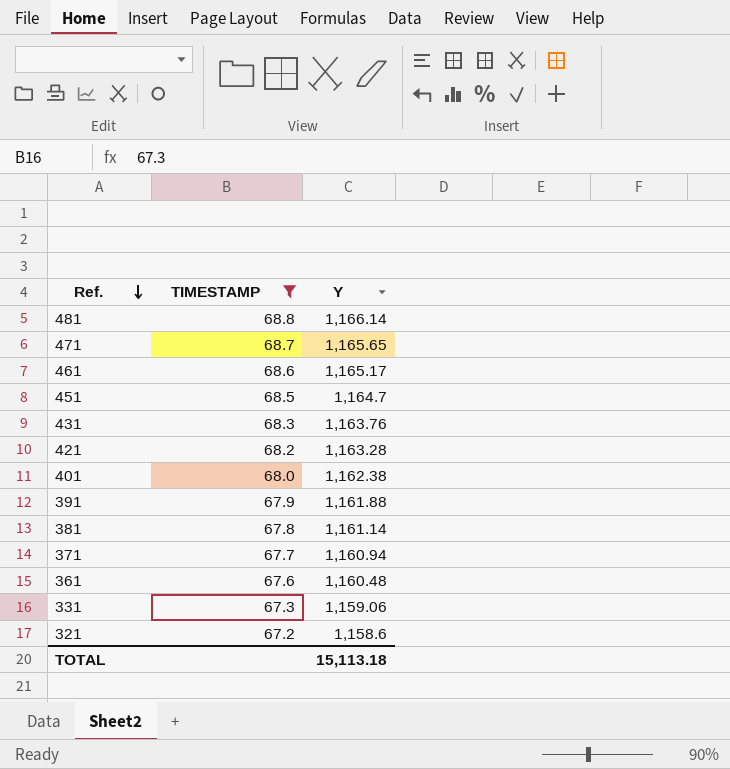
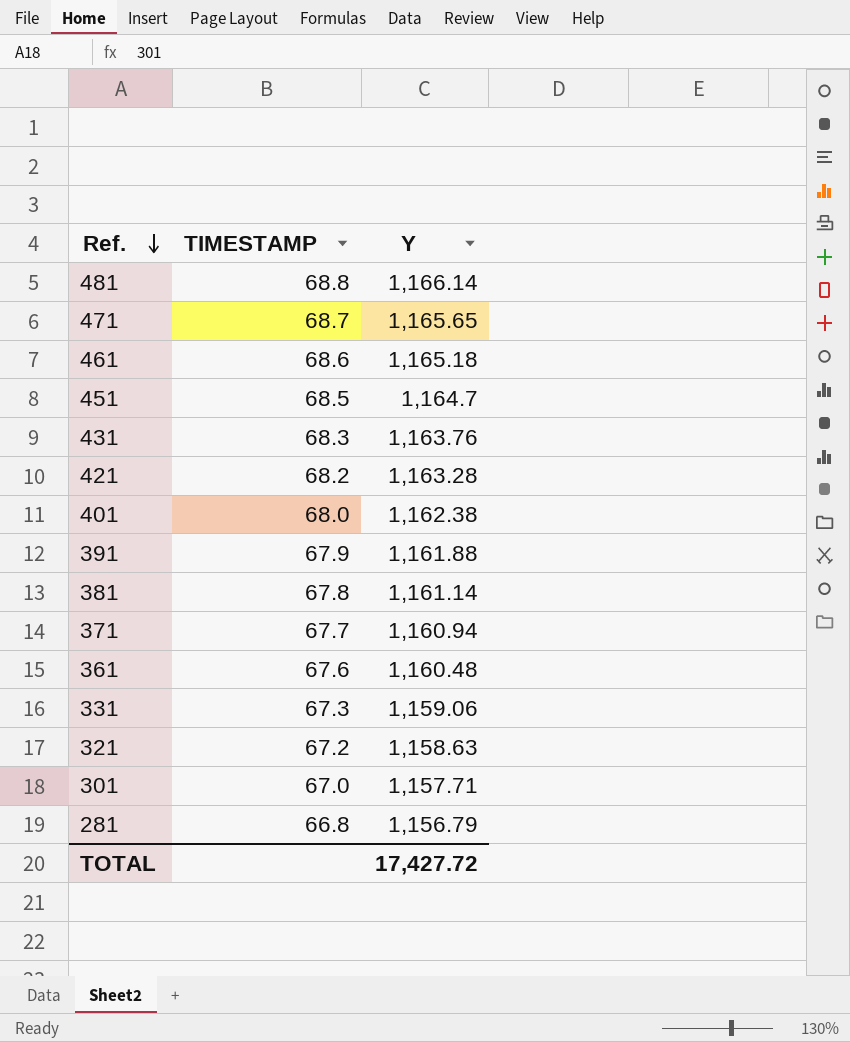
filter: TIMESTAMP >= 67.2 -> none
461 | Y: 1,165.17 -> 1,165.18
321 | Y: 1,158.6 -> 1,158.63
TOTAL | Y: 15,113.18 -> 17,427.72

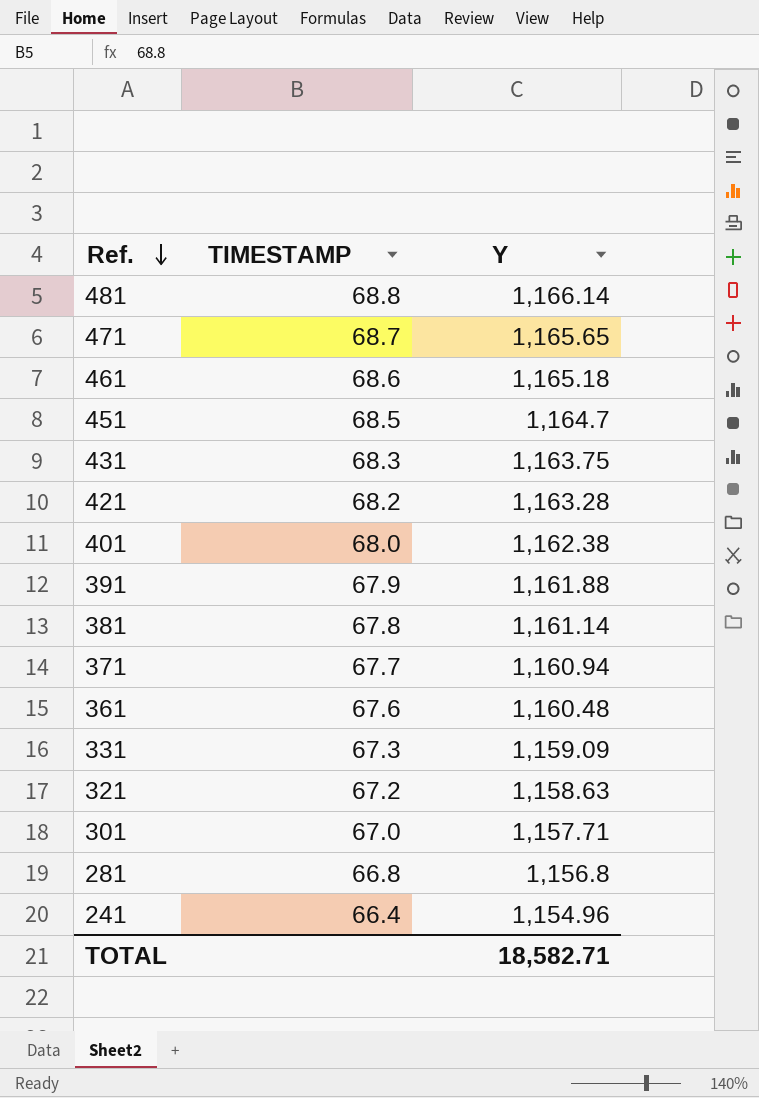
431 | Y: 1,163.76 -> 1,163.75
331 | Y: 1,159.06 -> 1,159.09
281 | Y: 1,156.79 -> 1,156.8
row 241: none -> 66.4 | 1,154.96
TOTAL | Y: 17,427.72 -> 18,582.71

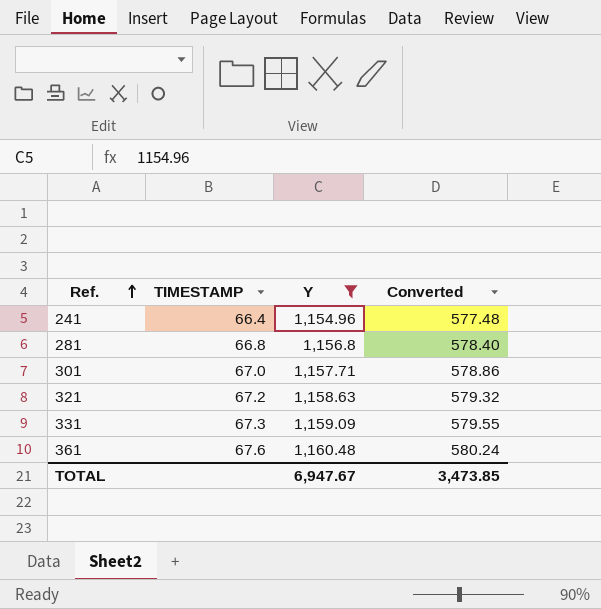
filter: none -> Y <= 1,160.48
row order: Ref. descending -> Ref. ascending
column Converted | formula: none -> [Y] * 0.5
TOTAL | Y: 18,582.71 -> 6,947.67

